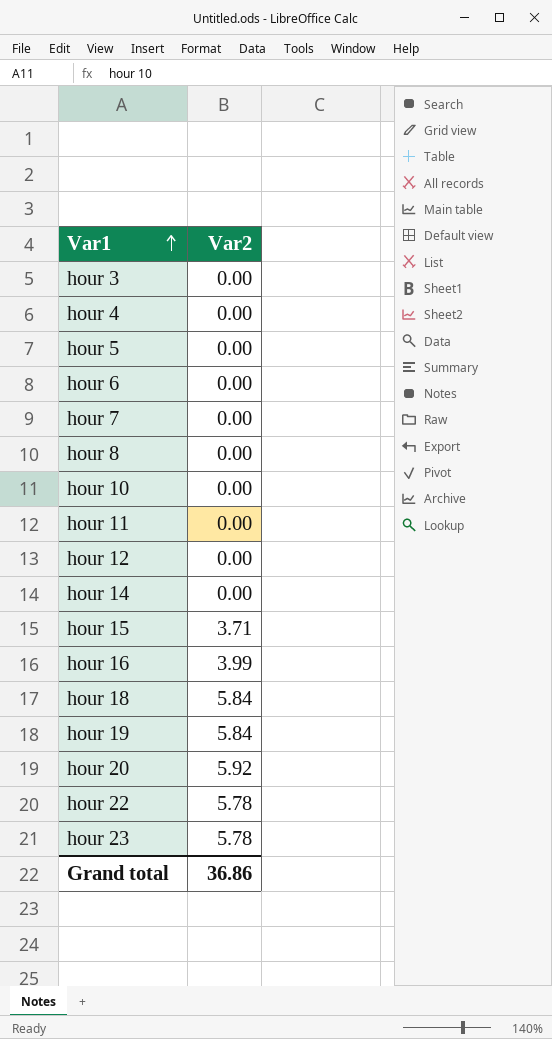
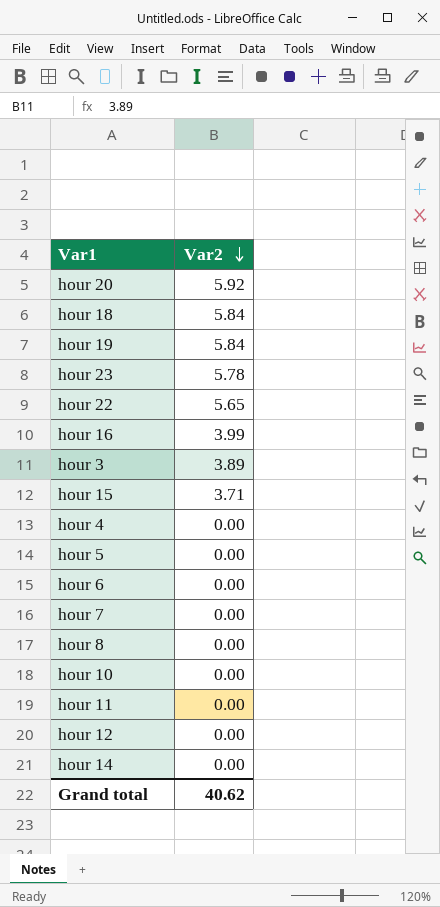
row order: Var1 ascending -> Var2 descending
hour 22 | Var2: 5.78 -> 5.65
hour 3 | Var2: 0.00 -> 3.89
Grand total | Var2: 36.86 -> 40.62

